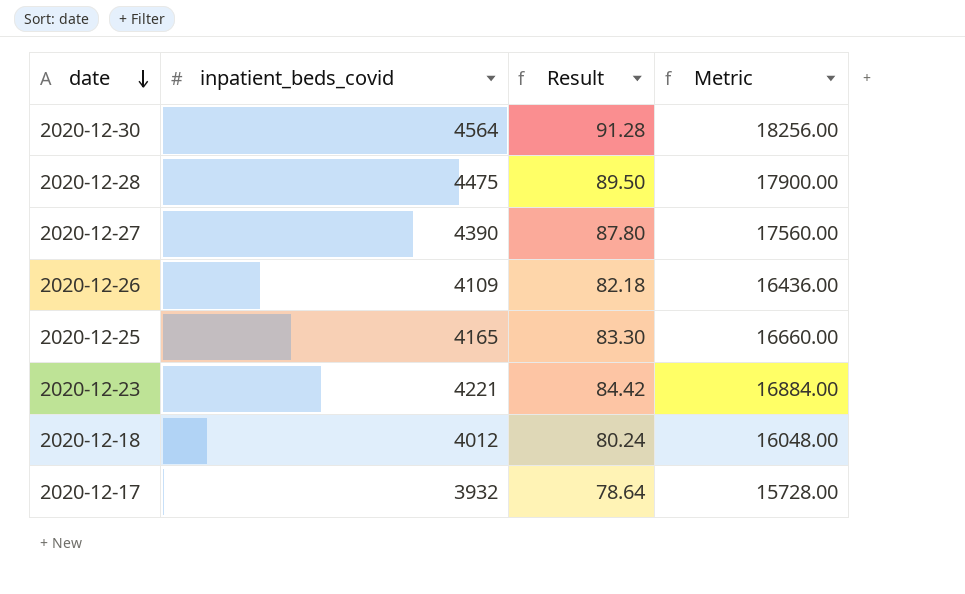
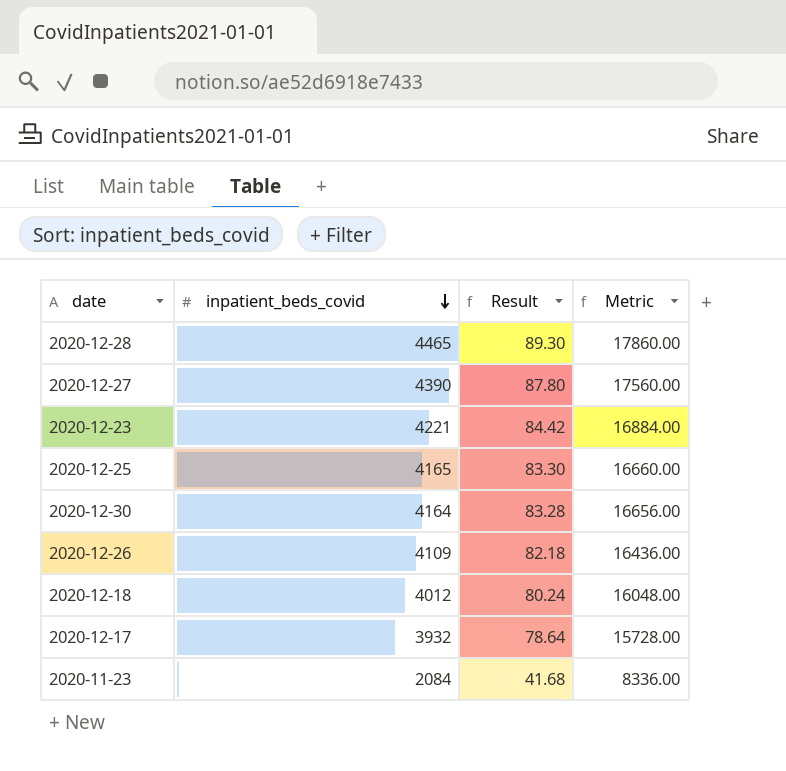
row order: date descending -> inpatient_beds_covid descending
2020-12-28 | inpatient_beds_covid: 4475 -> 4465
2020-12-28 | Result: 89.50 -> 89.30
2020-12-28 | Metric: 17900.00 -> 17860.00
2020-12-30 | inpatient_beds_covid: 4564 -> 4164
2020-12-30 | Result: 91.28 -> 83.28
2020-12-30 | Metric: 18256.00 -> 16656.00
row 2020-11-23: none -> 2084 | 41.68 | 8336.00

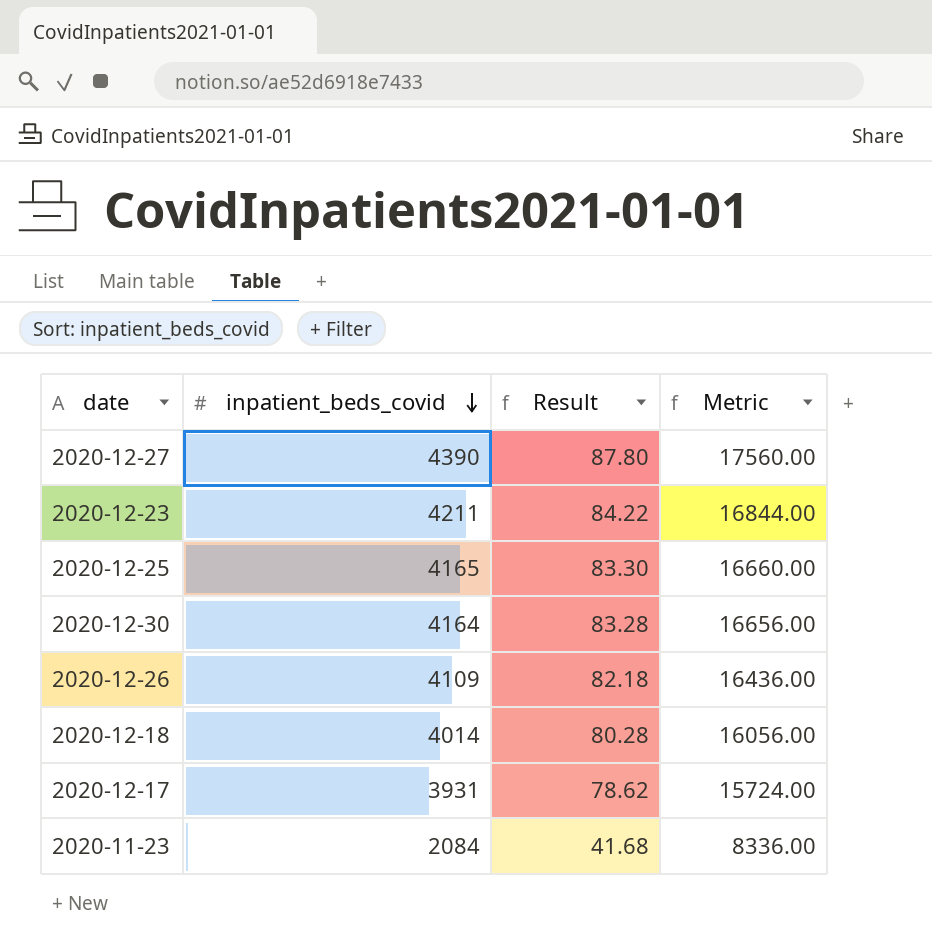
row 2020-12-28: 4465 | 89.30 | 17860.00 -> none
2020-12-23 | inpatient_beds_covid: 4221 -> 4211
2020-12-23 | Result: 84.42 -> 84.22
2020-12-23 | Metric: 16884.00 -> 16844.00
2020-12-18 | inpatient_beds_covid: 4012 -> 4014
2020-12-18 | Result: 80.24 -> 80.28
2020-12-18 | Metric: 16048.00 -> 16056.00
2020-12-17 | inpatient_beds_covid: 3932 -> 3931
2020-12-17 | Result: 78.64 -> 78.62
2020-12-17 | Metric: 15728.00 -> 15724.00

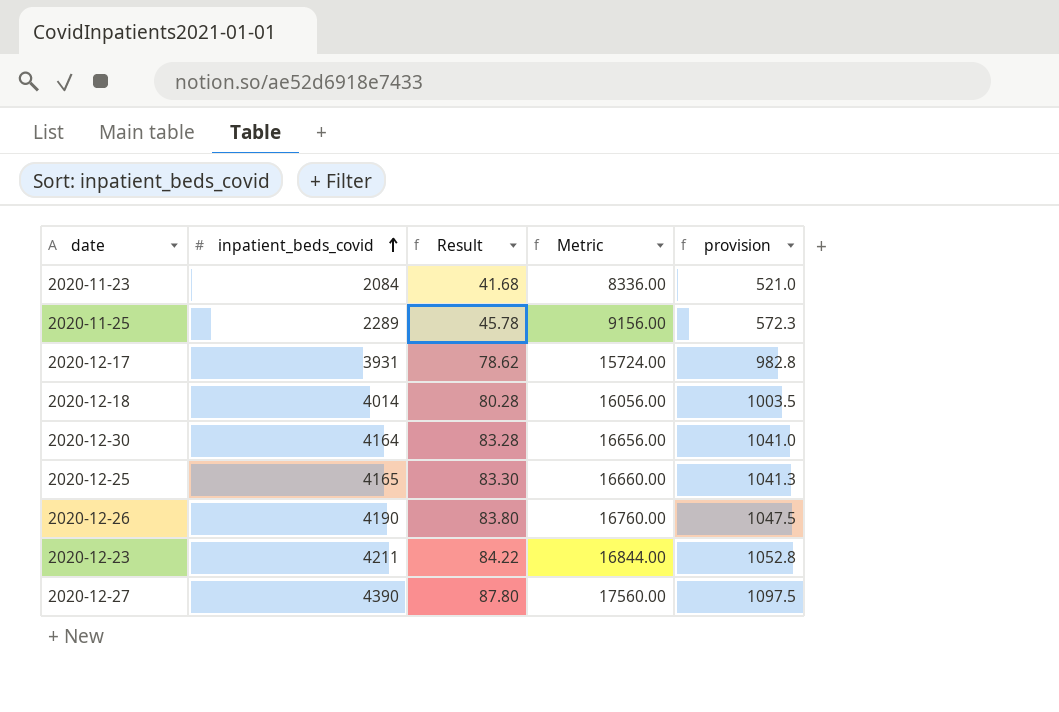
row order: inpatient_beds_covid descending -> inpatient_beds_covid ascending
column provision | formula: none -> [inpatient_beds_covid] * 0.25
row 2020-11-25: none -> 2289 | 45.78 | 9156.00 | 572.3
2020-12-26 | inpatient_beds_covid: 4109 -> 4190
2020-12-26 | Result: 82.18 -> 83.80
2020-12-26 | Metric: 16436.00 -> 16760.00

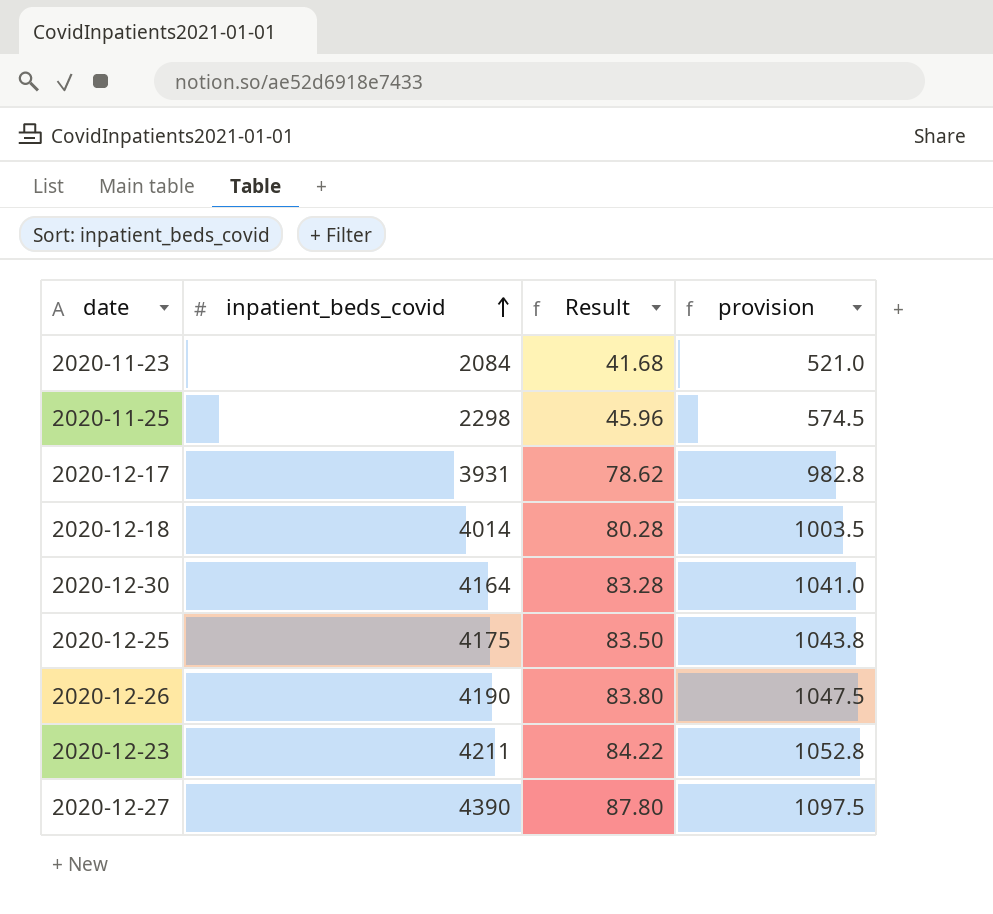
column Metric | formula: [inpatient_beds_covid] * 4 -> none
2020-11-25 | inpatient_beds_covid: 2289 -> 2298
2020-11-25 | Result: 45.78 -> 45.96
2020-11-25 | provision: 572.3 -> 574.5
2020-12-25 | inpatient_beds_covid: 4165 -> 4175
2020-12-25 | Result: 83.30 -> 83.50
2020-12-25 | provision: 1041.3 -> 1043.8

